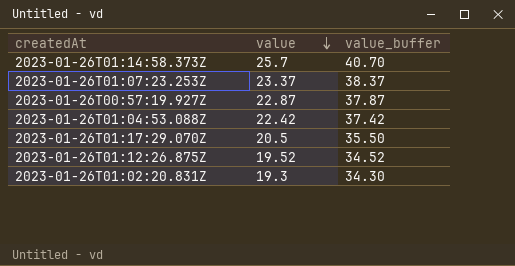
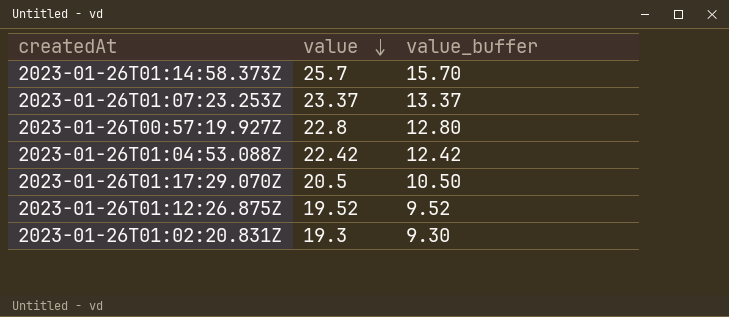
column value_buffer | formula: [value] + 15 -> [value] - 10
2023-01-26T00:57:19.927Z | value: 22.87 -> 22.8

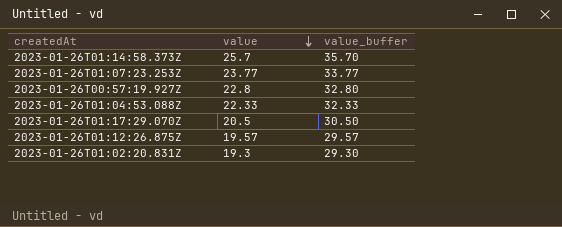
column value_buffer | formula: [value] - 10 -> [value] + 10
2023-01-26T01:07:23.253Z | value: 23.37 -> 23.77
2023-01-26T01:04:53.088Z | value: 22.42 -> 22.33
2023-01-26T01:12:26.875Z | value: 19.52 -> 19.57

